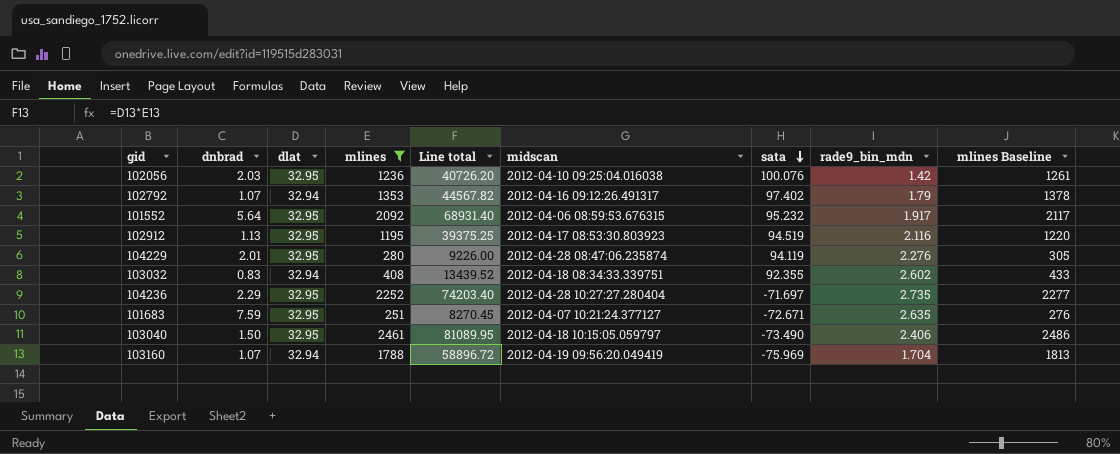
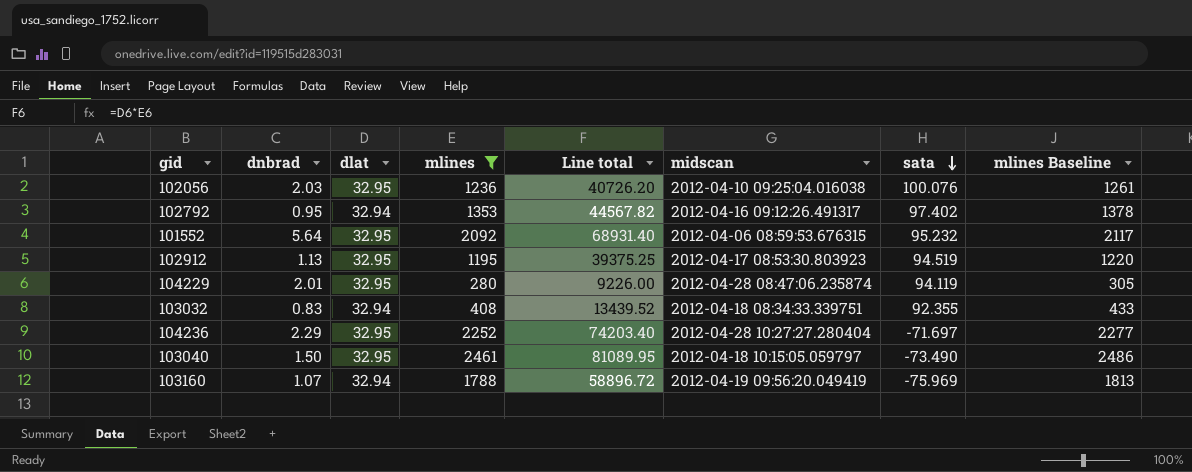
column rade9_bin_mdn | position: 8 -> none
row 101683: 7.59 | 32.95 | 251 | 8270.45 | 2012-04-07 10:21:24.377127 | -72.671 | 2.635 | 276 -> none
102792 | dnbrad: 1.07 -> 0.95

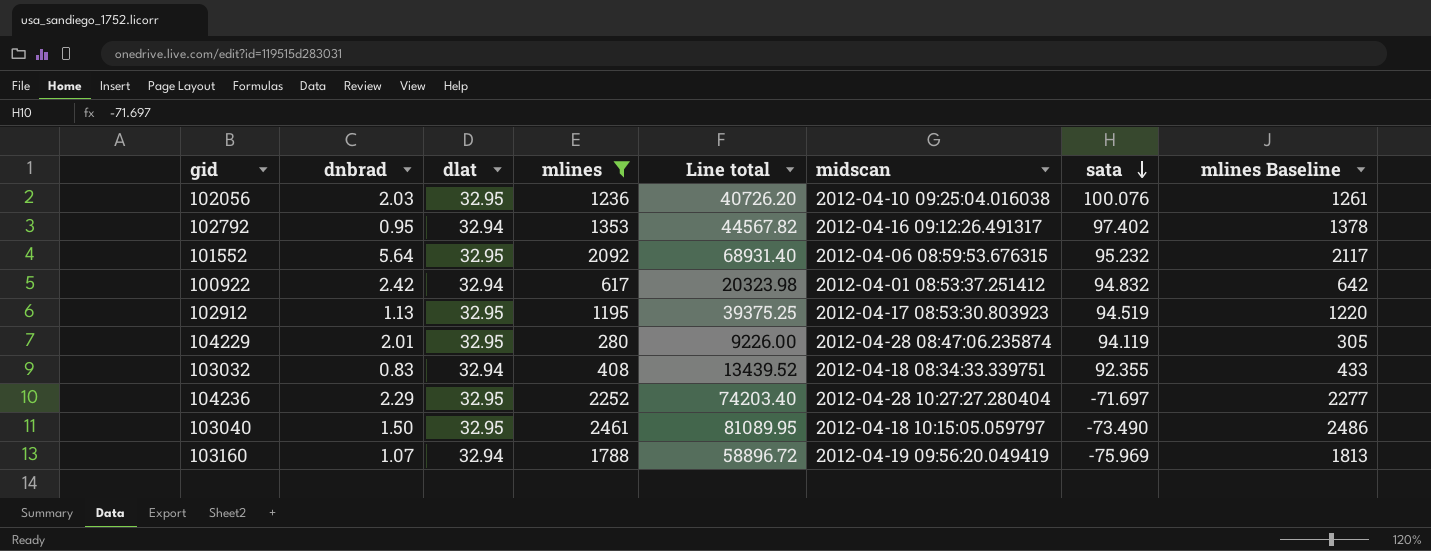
row 100922: none -> 2.42 | 32.94 | 617 | 20323.98 | 2012-04-01 08:53:37.251412 | 94.832 | 642

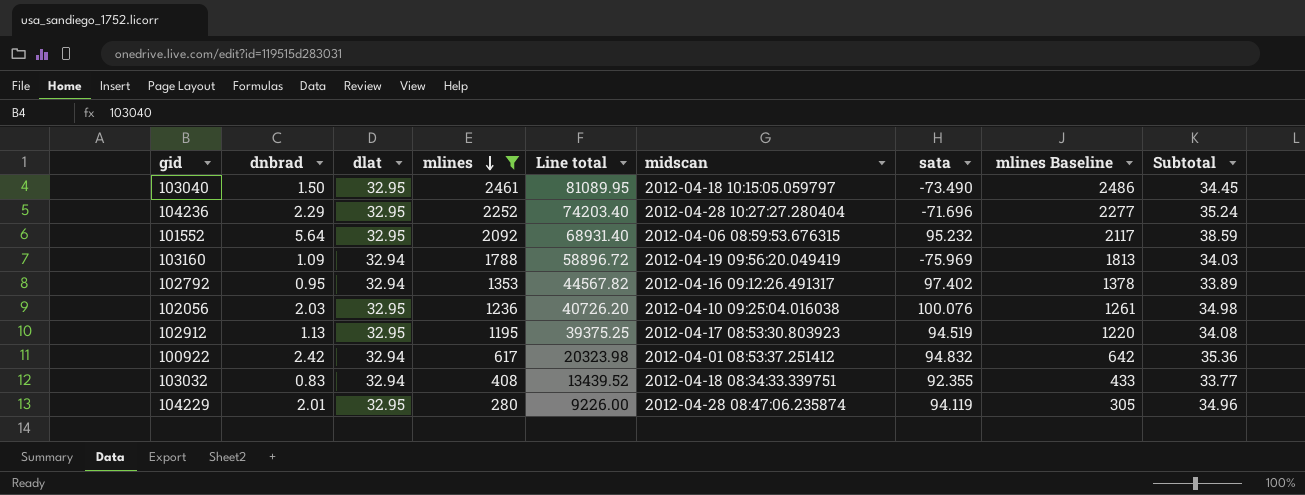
row order: sata descending -> mlines descending
column Subtotal | formula: none -> [dnbrad] + [dlat]
104236 | sata: -71.697 -> -71.696
103160 | dnbrad: 1.07 -> 1.09

